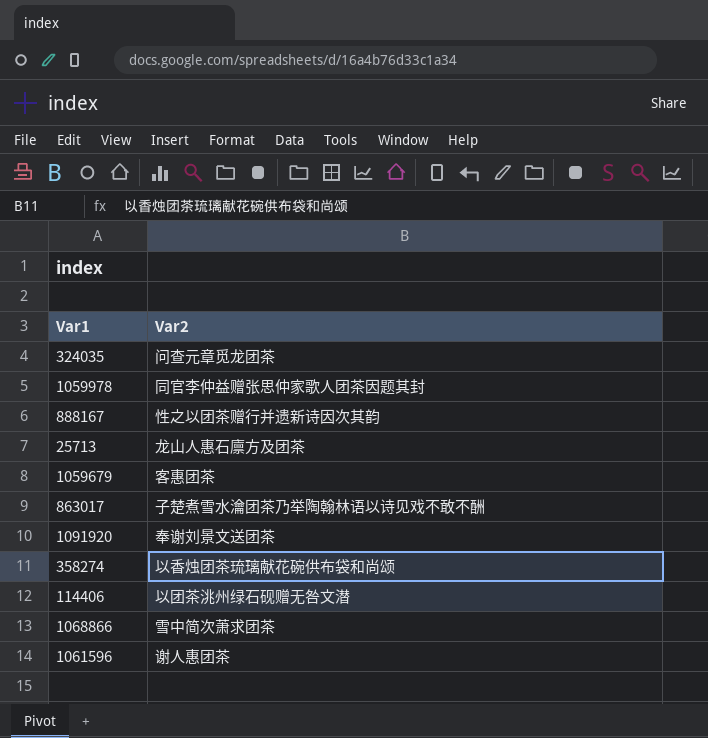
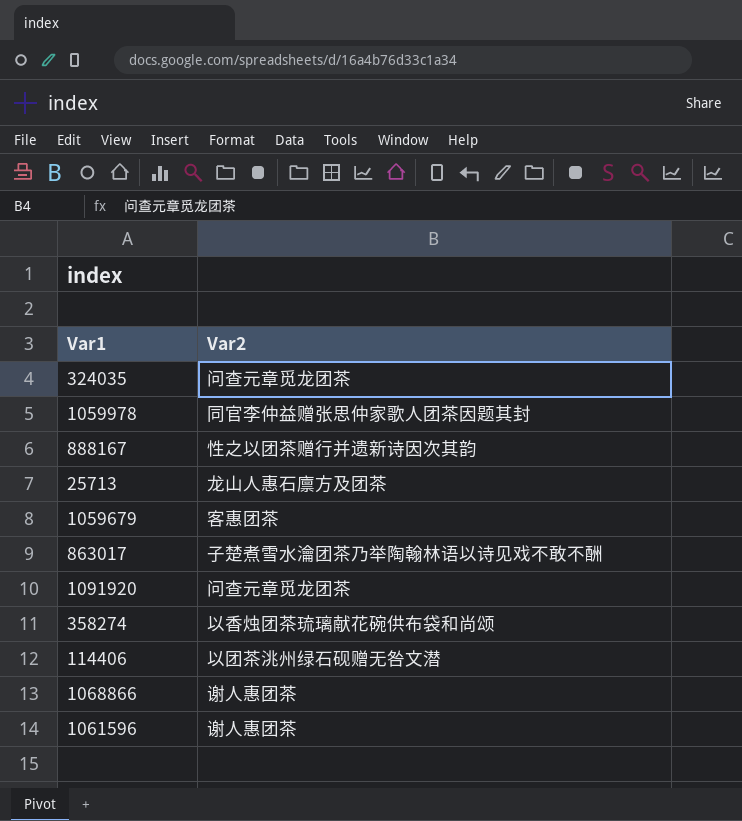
1091920 | Var2: 奉谢刘景文送团茶 -> 问查元章觅龙团茶
1068866 | Var2: 雪中简次萧求团茶 -> 谢人惠团茶

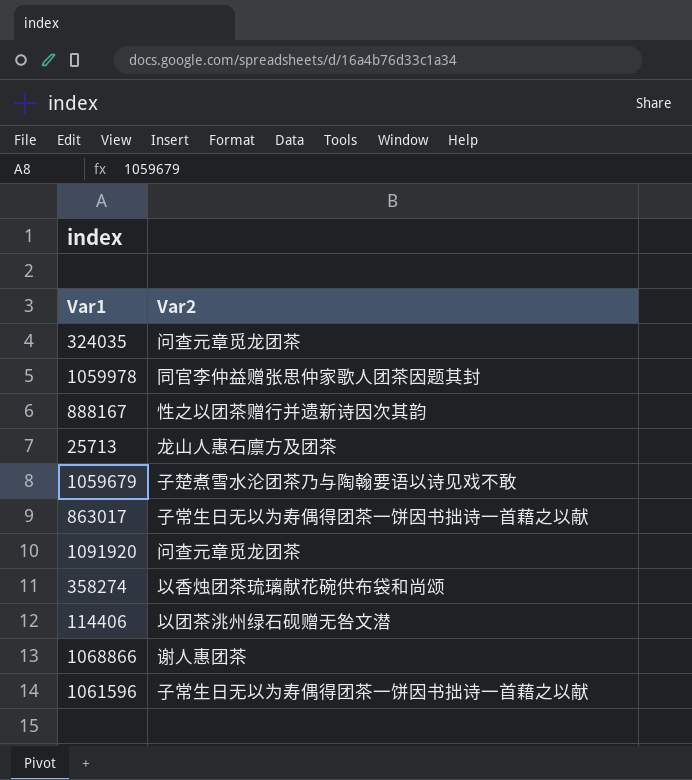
1059679 | Var2: 客惠团茶 -> 子楚煮雪水沦团茶乃与陶翰要语以诗见戏不敢
863017 | Var2: 子楚煮雪水瀹团茶乃举陶翰林语以诗见戏不敢不酬 -> 子常生日无以为寿偶得团茶一饼因书拙诗一首藉之以献
1061596 | Var2: 谢人惠团茶 -> 子常生日无以为寿偶得团茶一饼因书拙诗一首藉之以献

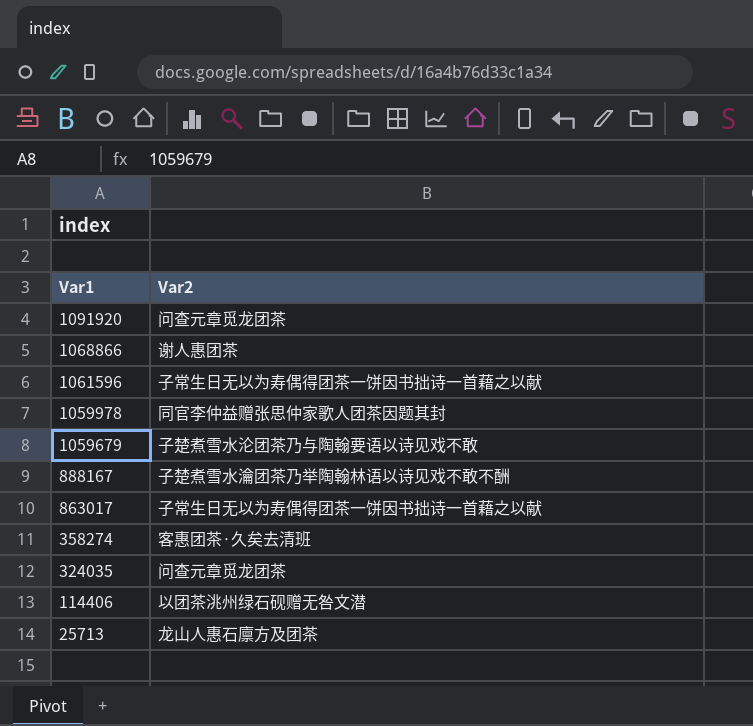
row order: none -> Var1 descending
888167 | Var2: 性之以团茶赠行并遗新诗因次其韵 -> 子楚煮雪水瀹团茶乃举陶翰林语以诗见戏不敢不酬
358274 | Var2: 以香烛团茶琉璃献花碗供布袋和尚颂 -> 客惠团茶·久矣去清班

